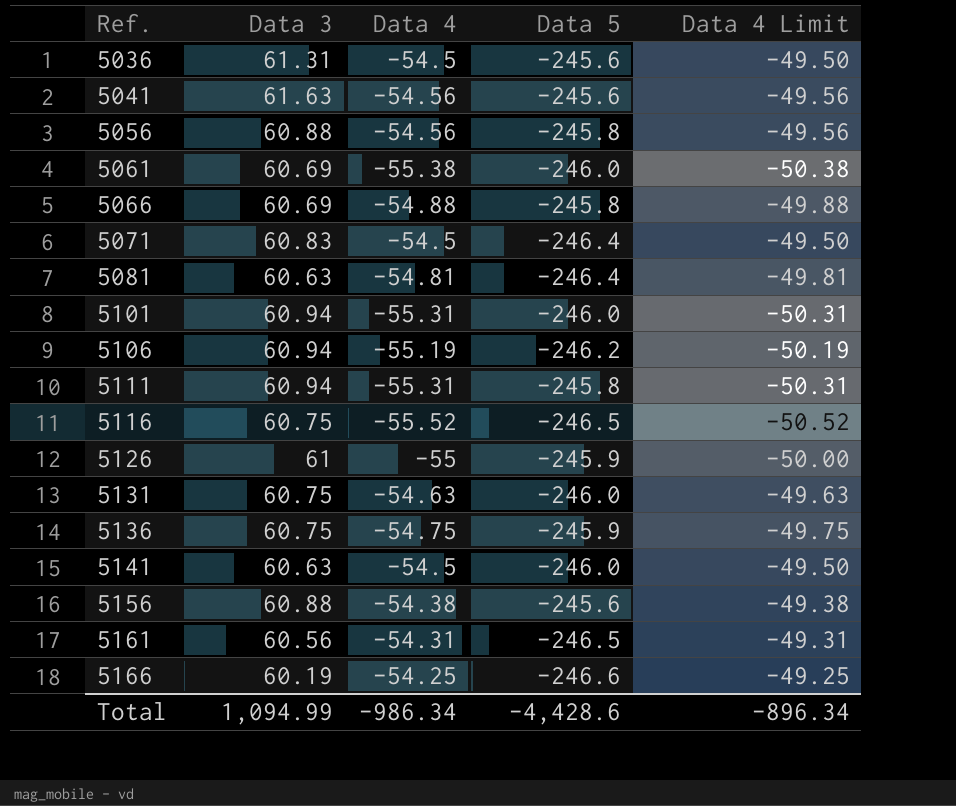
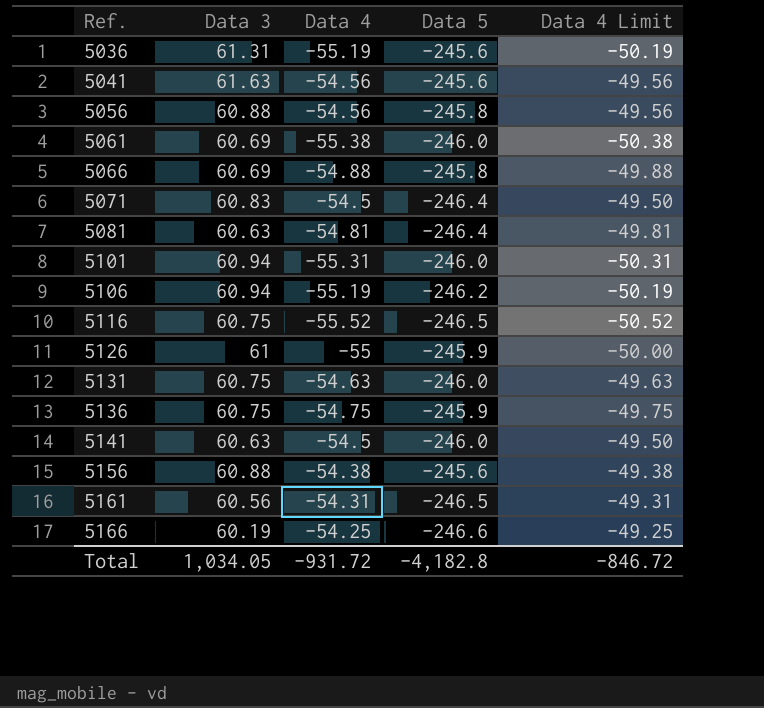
row 5111: 60.94 | -55.31 | -245.8 | -50.31 -> none
5036 | Data 4: -54.5 -> -55.19
5036 | Data 4 Limit: -49.50 -> -50.19
Total | Data 3: 1,094.99 -> 1,034.05
Total | Data 4: -986.34 -> -931.72
Total | Data 5: -4,428.6 -> -4,182.8
Total | Data 4 Limit: -896.34 -> -846.72

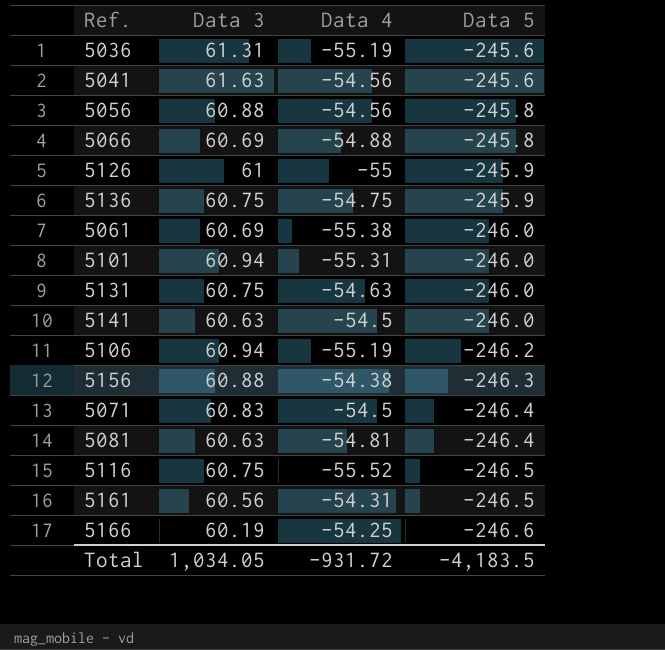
row order: Ref. ascending -> Data 5 descending
column Data 4 Limit | formula: [Data 4] + 5 -> none
5156 | Data 5: -245.6 -> -246.3
Total | Data 5: -4,182.8 -> -4,183.5

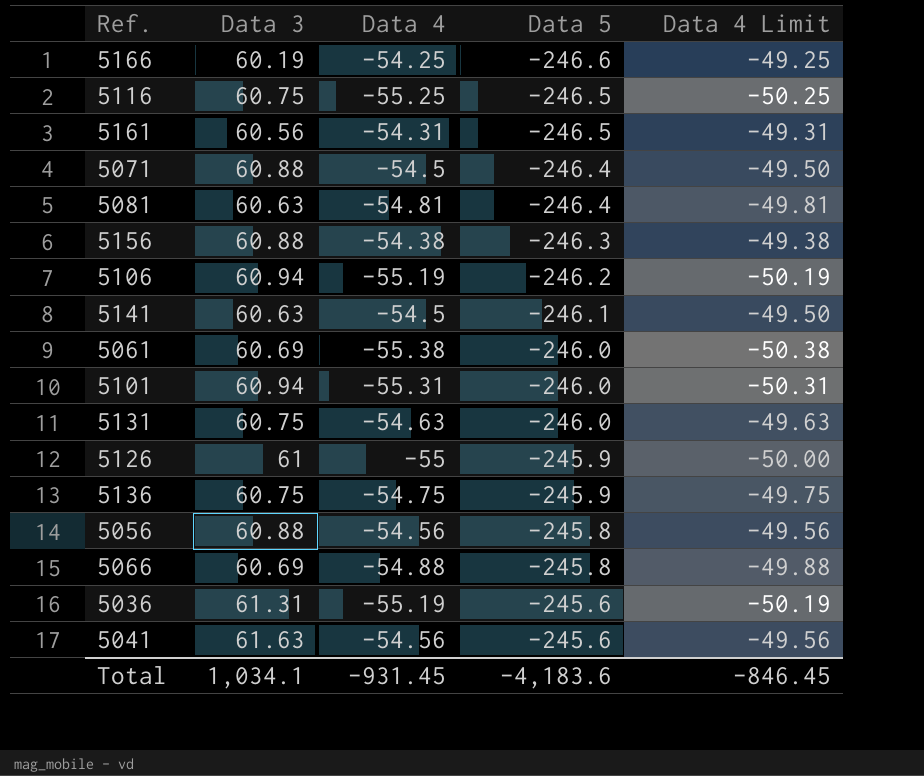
row order: Data 5 descending -> Data 5 ascending
column Data 4 Limit | formula: none -> [Data 4] + 5
5116 | Data 4: -55.52 -> -55.25
5071 | Data 3: 60.83 -> 60.88
5141 | Data 5: -246.0 -> -246.1
Total | Data 3: 1,034.05 -> 1,034.1
Total | Data 4: -931.72 -> -931.45
Total | Data 5: -4,183.5 -> -4,183.6

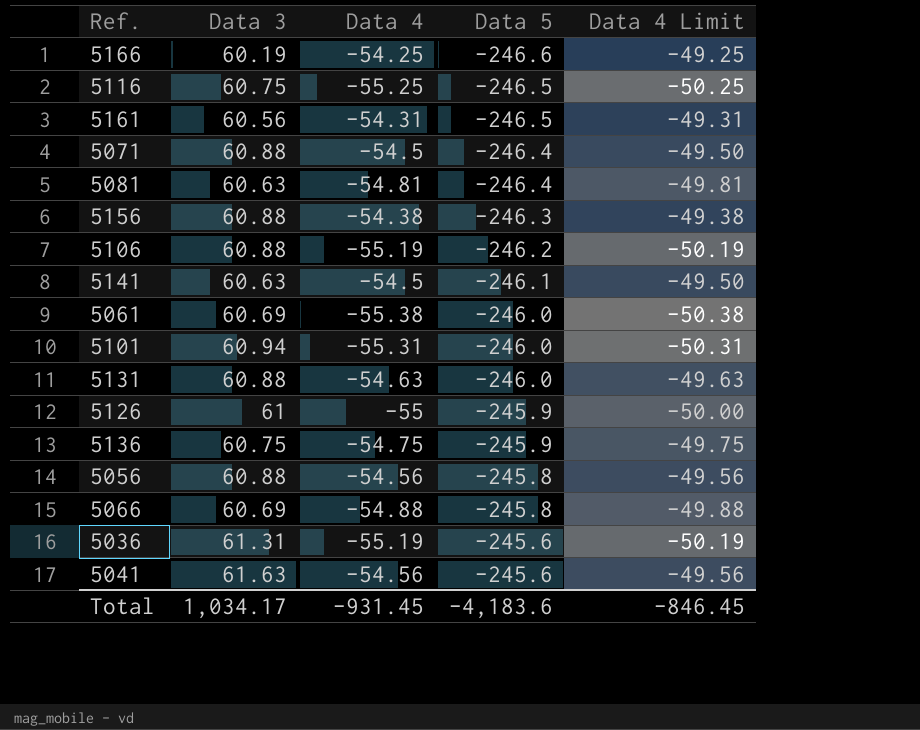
5106 | Data 3: 60.94 -> 60.88
5131 | Data 3: 60.75 -> 60.88
Total | Data 3: 1,034.1 -> 1,034.17

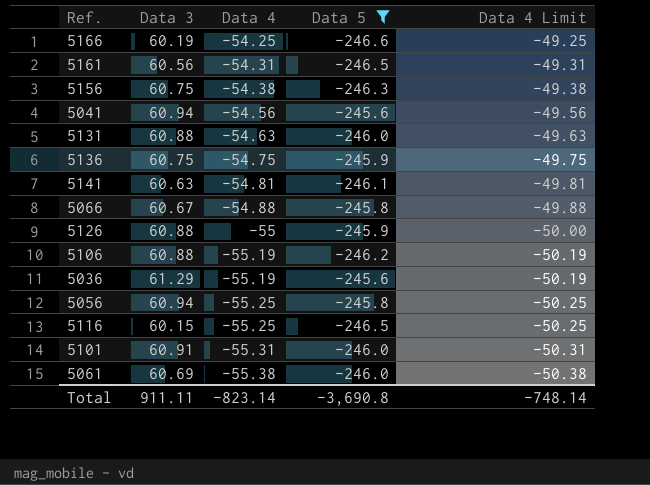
filter: none -> Data 5 != -246.4
row order: Data 5 ascending -> Data 4 descending
5156 | Data 3: 60.88 -> 60.75
5041 | Data 3: 61.63 -> 60.94
5141 | Data 4: -54.5 -> -54.81
5141 | Data 4 Limit: -49.50 -> -49.81
5066 | Data 3: 60.69 -> 60.67
5126 | Data 3: 61 -> 60.88
5036 | Data 3: 61.31 -> 61.29
5056 | Data 3: 60.88 -> 60.94
5056 | Data 4: -54.56 -> -55.25
5056 | Data 4 Limit: -49.56 -> -50.25
5116 | Data 3: 60.75 -> 60.15
5101 | Data 3: 60.94 -> 60.91
Total | Data 3: 1,034.17 -> 911.11
Total | Data 4: -931.45 -> -823.14
Total | Data 5: -4,183.6 -> -3,690.8
Total | Data 4 Limit: -846.45 -> -748.14

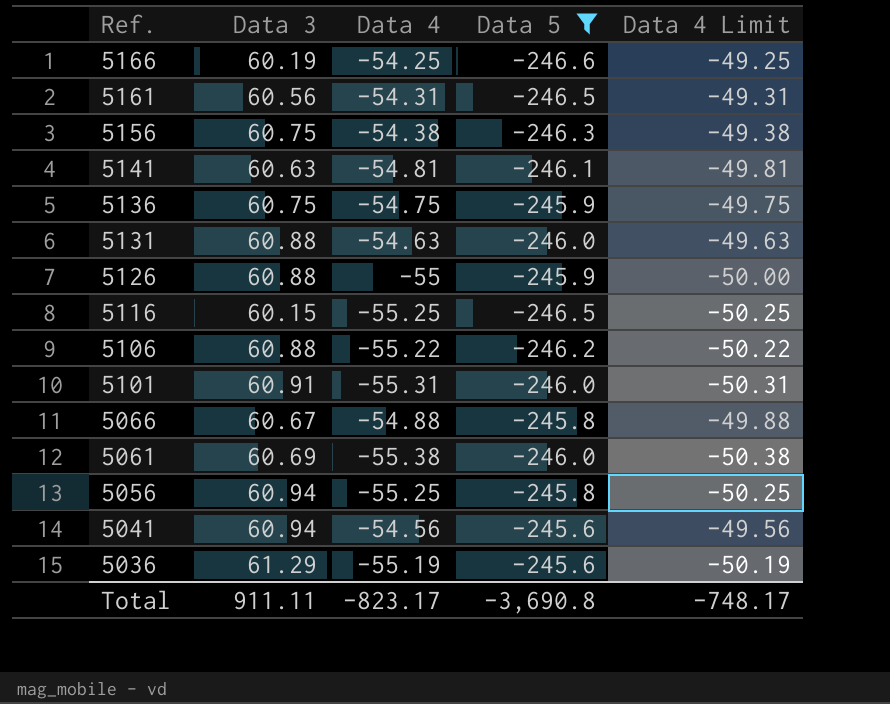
row order: Data 4 descending -> Ref. descending
5106 | Data 4: -55.19 -> -55.22
5106 | Data 4 Limit: -50.19 -> -50.22
Total | Data 4: -823.14 -> -823.17
Total | Data 4 Limit: -748.14 -> -748.17

